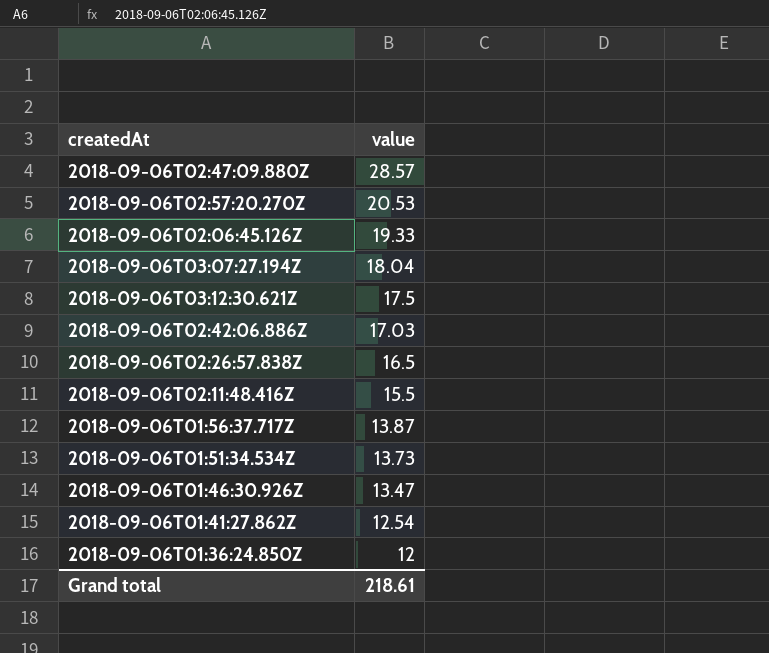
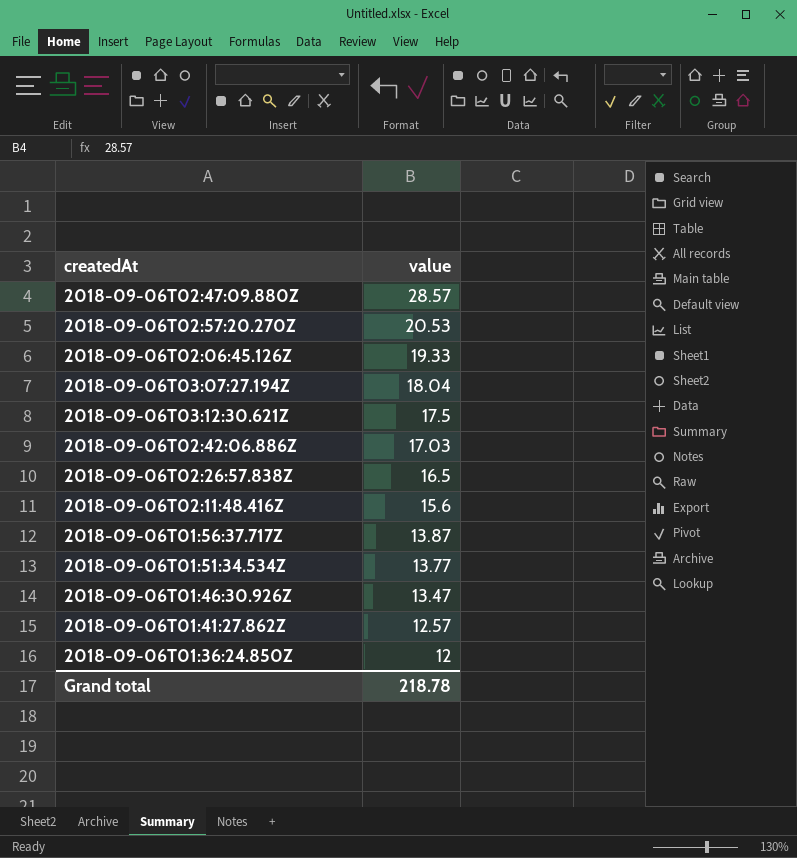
2018-09-06T02:11:48.416Z | value: 15.5 -> 15.6
2018-09-06T01:51:34.534Z | value: 13.73 -> 13.77
2018-09-06T01:41:27.862Z | value: 12.54 -> 12.57
Grand total | value: 218.61 -> 218.78

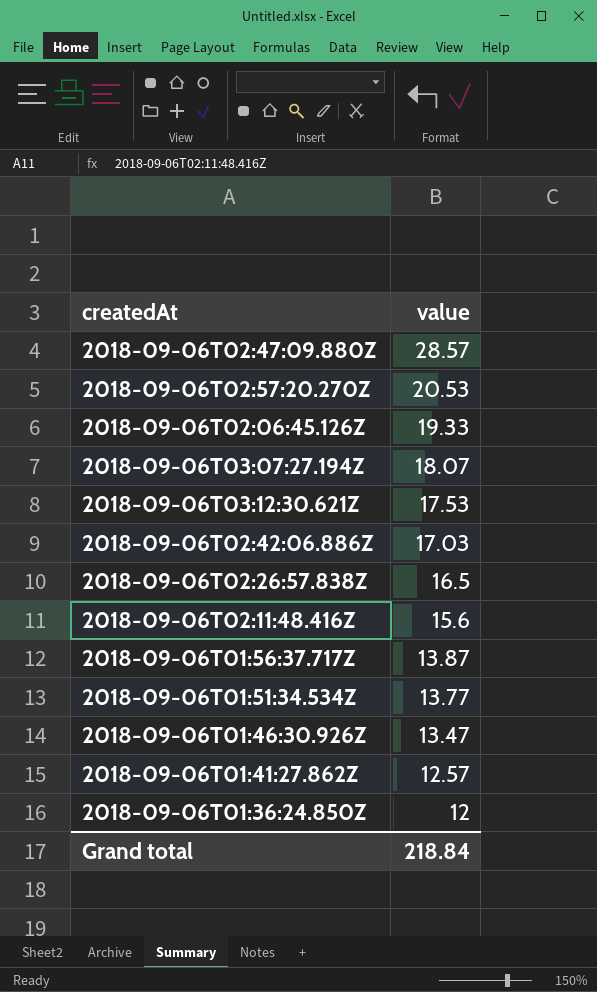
2018-09-06T03:07:27.194Z | value: 18.04 -> 18.07
2018-09-06T03:12:30.621Z | value: 17.5 -> 17.53
Grand total | value: 218.78 -> 218.84

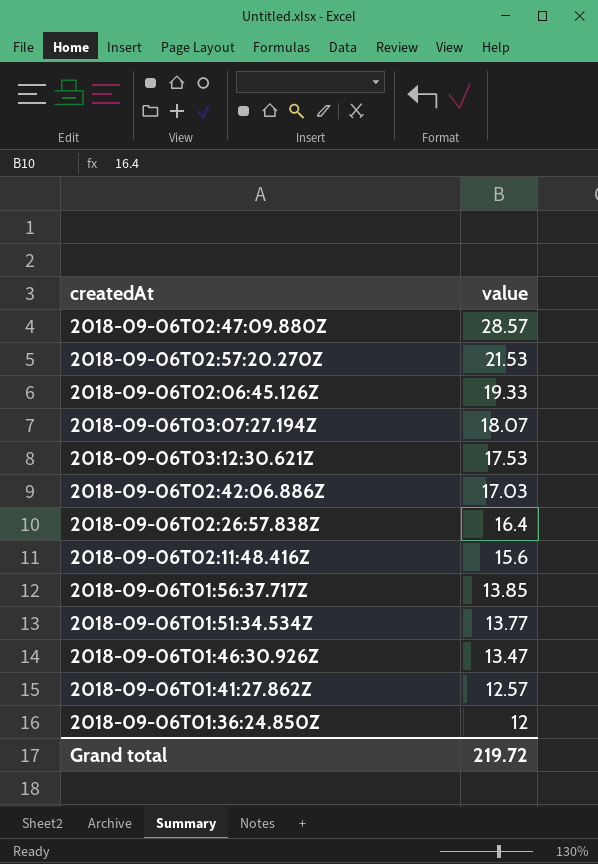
2018-09-06T02:57:20.270Z | value: 20.53 -> 21.53
2018-09-06T02:26:57.838Z | value: 16.5 -> 16.4
2018-09-06T01:56:37.717Z | value: 13.87 -> 13.85
Grand total | value: 218.84 -> 219.72

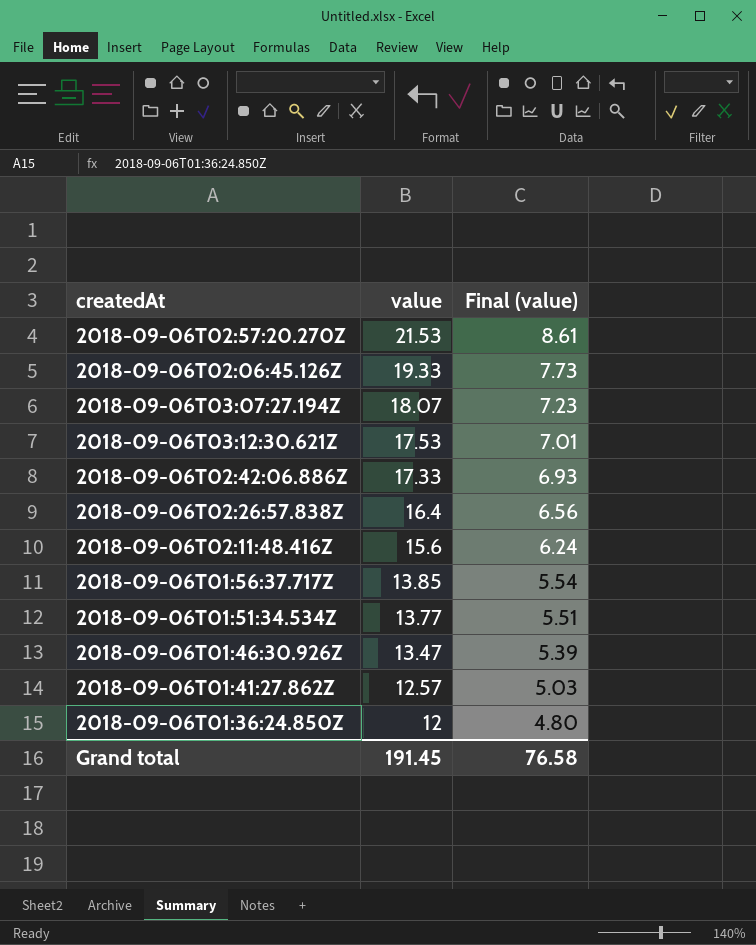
column Final (value) | formula: none -> [value] * 0.4
row 2018-09-06T02:47:09.880Z: 28.57 -> none
2018-09-06T02:42:06.886Z | value: 17.03 -> 17.33
Grand total | value: 219.72 -> 191.45

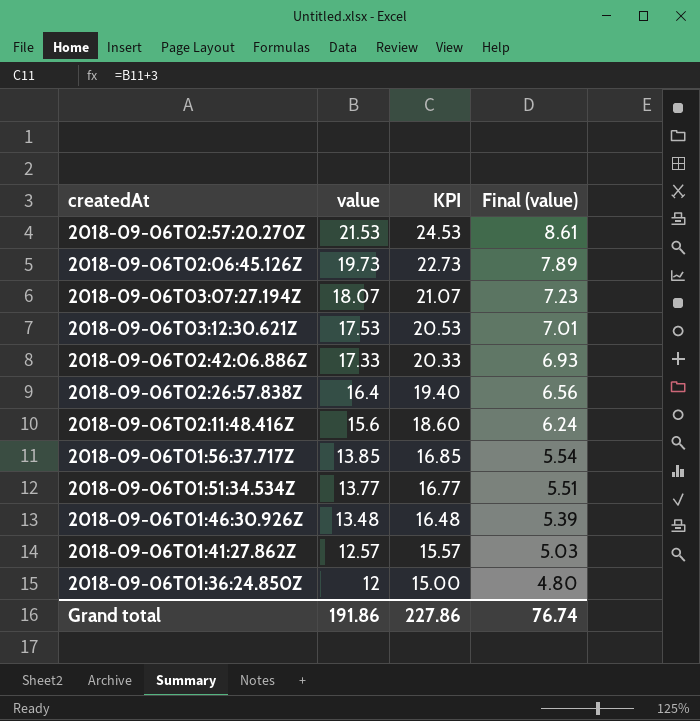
column KPI | formula: none -> [value] + 3
2018-09-06T02:06:45.126Z | value: 19.33 -> 19.73
2018-09-06T02:06:45.126Z | Final (value): 7.73 -> 7.89
2018-09-06T01:46:30.926Z | value: 13.47 -> 13.48
Grand total | value: 191.45 -> 191.86
Grand total | Final (value): 76.58 -> 76.74

